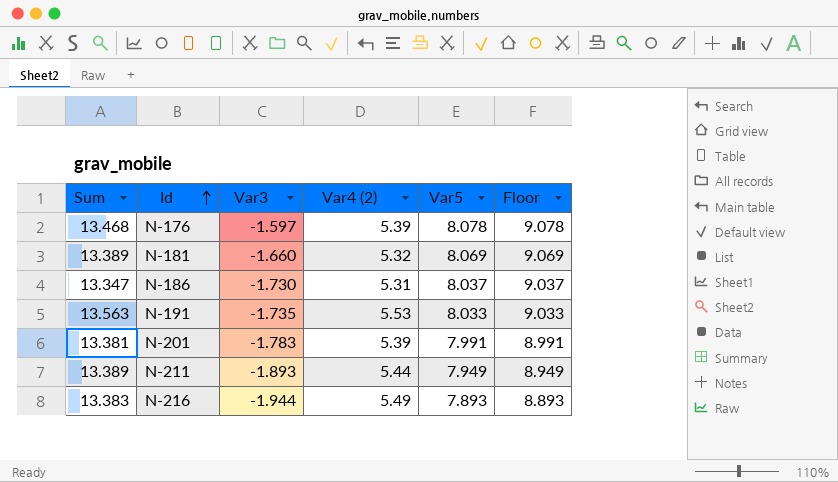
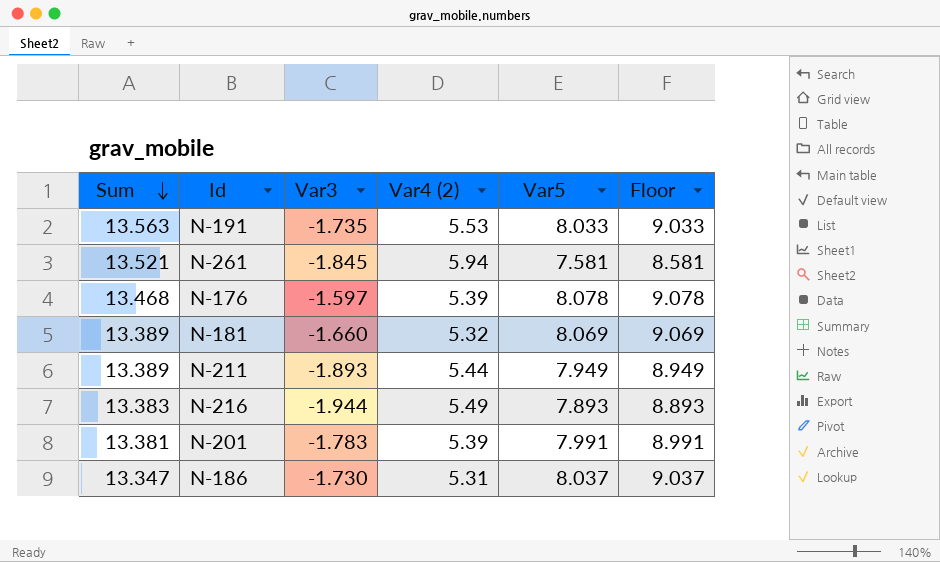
row order: Id ascending -> Sum descending
row N-261: none -> 13.521 | -1.845 | 5.94 | 7.581 | 8.581

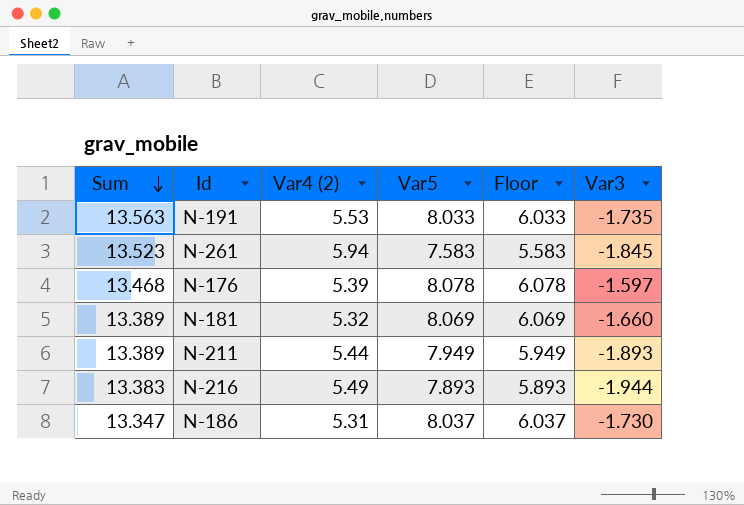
column Floor | formula: [Var5] + 1 -> [Var5] - 2
column Var3 | position: 3 -> 6
row N-201: 13.381 | -1.783 | 5.39 | 7.991 | 8.991 -> none
N-261 | Sum: 13.521 -> 13.523
N-261 | Var5: 7.581 -> 7.583

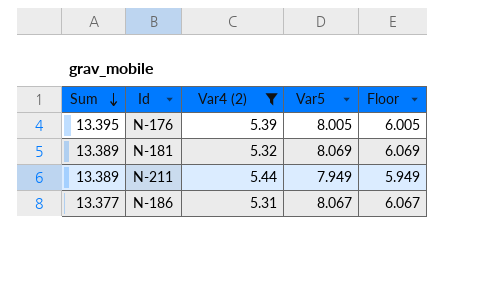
filter: none -> Var4 (2) <= 5.44
column Var3 | position: 6 -> none
N-176 | Sum: 13.468 -> 13.395
N-176 | Var5: 8.078 -> 8.005
N-176 | Floor: 6.078 -> 6.005
N-186 | Sum: 13.347 -> 13.377
N-186 | Var5: 8.037 -> 8.067
N-186 | Floor: 6.037 -> 6.067

